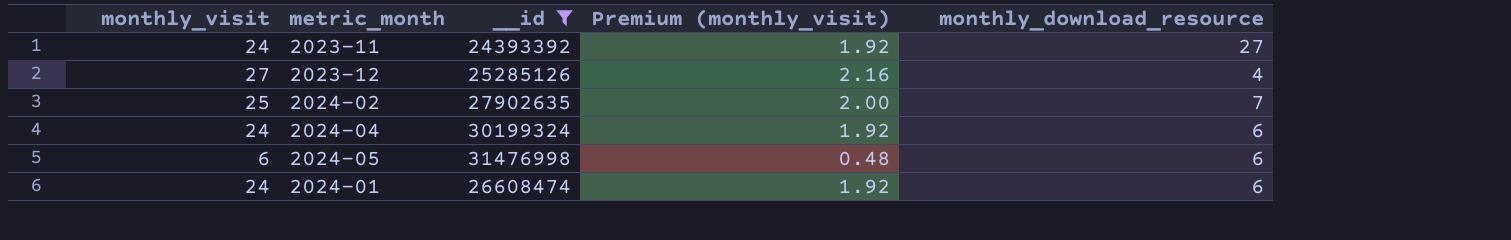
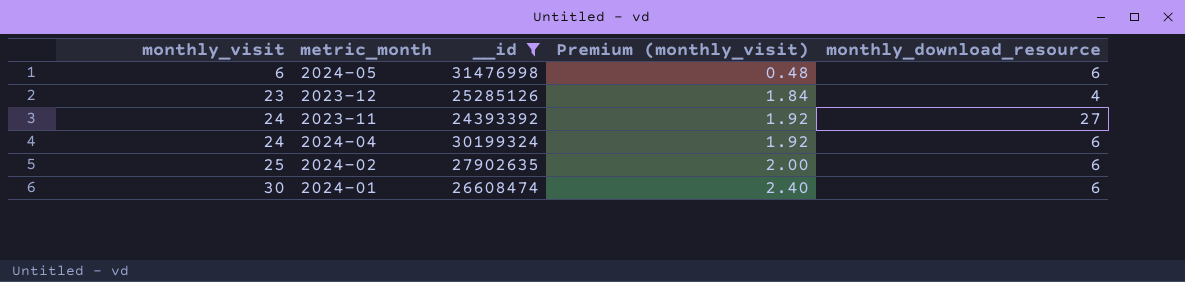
row order: none -> monthly_visit ascending
2023-12 | monthly_visit: 27 -> 23
2023-12 | Premium (monthly_visit): 2.16 -> 1.84
2024-02 | monthly_download_resource: 7 -> 6
2024-01 | monthly_visit: 24 -> 30
2024-01 | Premium (monthly_visit): 1.92 -> 2.40

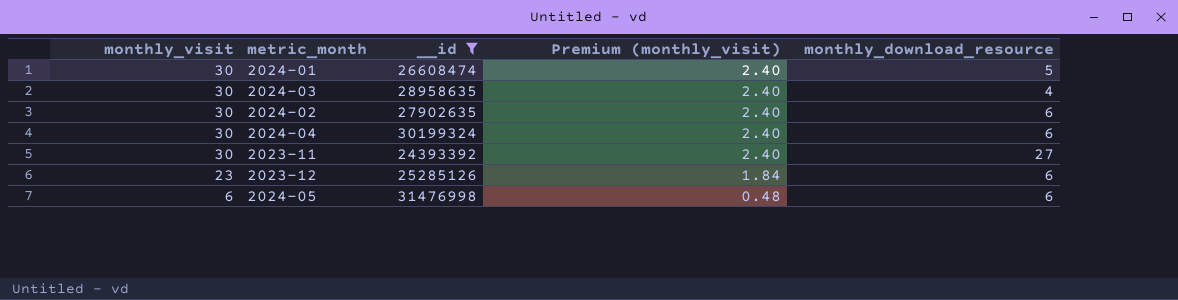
row order: monthly_visit ascending -> monthly_visit descending
2024-01 | monthly_download_resource: 6 -> 5
row 2024-03: none -> 30 | 28958635 | 2.40 | 4
2024-02 | monthly_visit: 25 -> 30
2024-02 | Premium (monthly_visit): 2.00 -> 2.40
2024-04 | monthly_visit: 24 -> 30
2024-04 | Premium (monthly_visit): 1.92 -> 2.40
2023-11 | monthly_visit: 24 -> 30
2023-11 | Premium (monthly_visit): 1.92 -> 2.40
2023-12 | monthly_download_resource: 4 -> 6

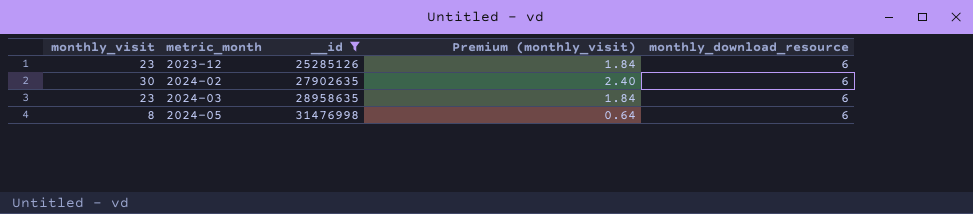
row order: monthly_visit descending -> metric_month ascending
row 2024-01: 30 | 26608474 | 2.40 | 5 -> none
row 2024-04: 30 | 30199324 | 2.40 | 6 -> none
row 2023-11: 30 | 24393392 | 2.40 | 27 -> none
2024-03 | monthly_visit: 30 -> 23
2024-03 | Premium (monthly_visit): 2.40 -> 1.84
2024-03 | monthly_download_resource: 4 -> 6
2024-05 | monthly_visit: 6 -> 8
2024-05 | Premium (monthly_visit): 0.48 -> 0.64

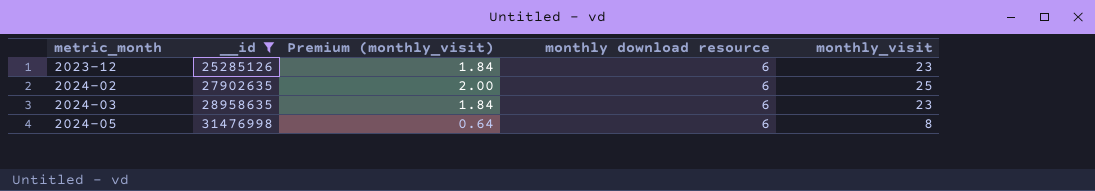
column name: monthly_download_resource -> monthly download resource
column monthly_visit | position: 1 -> 5
2024-02 | Premium (monthly_visit): 2.40 -> 2.00
2024-02 | monthly_visit: 30 -> 25

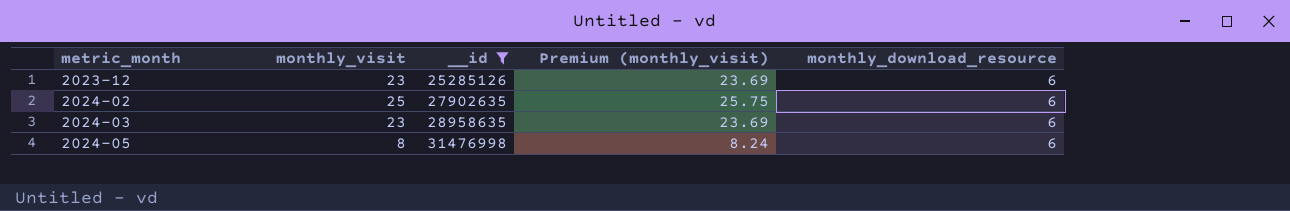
column monthly_visit | position: 5 -> 2
column Premium (monthly_visit) | formula: [monthly_visit] * 0.08 -> [monthly_visit] * 1.03
column name: monthly download resource -> monthly_download_resource

